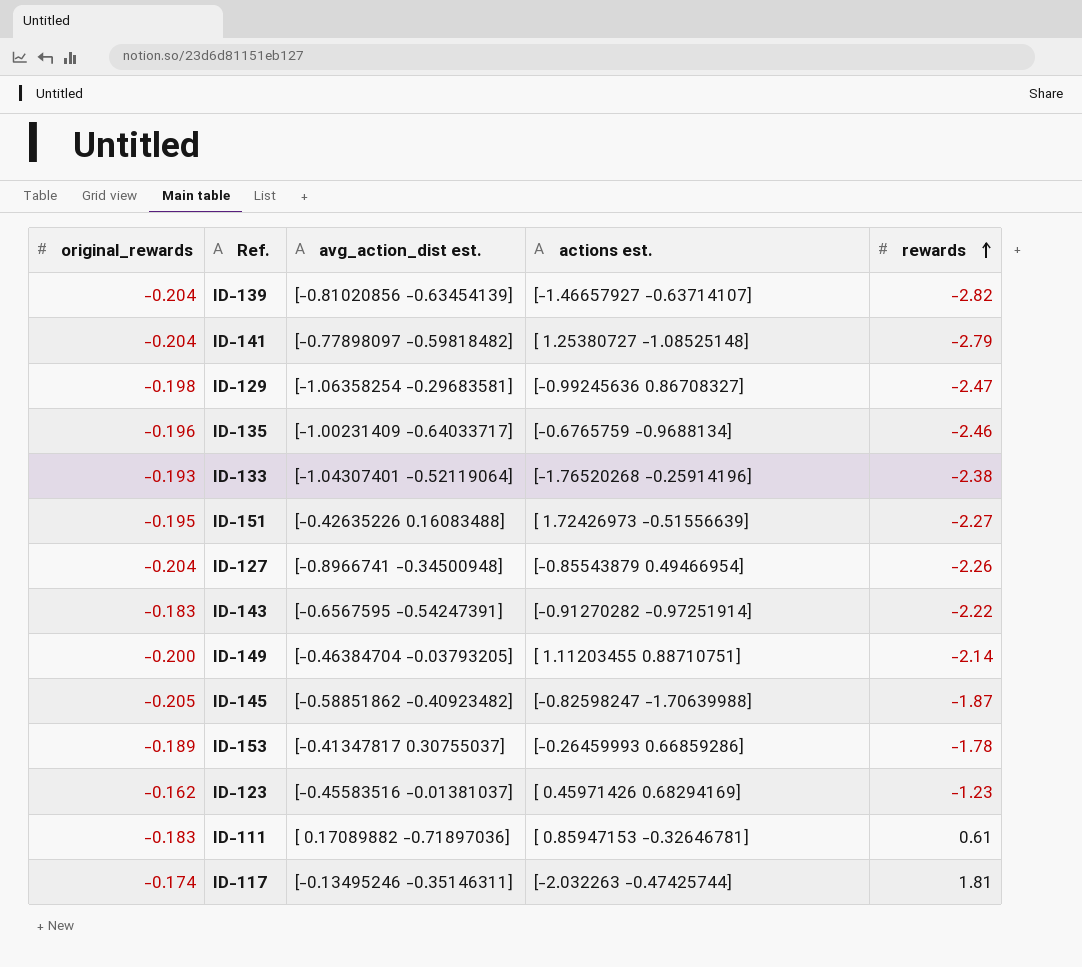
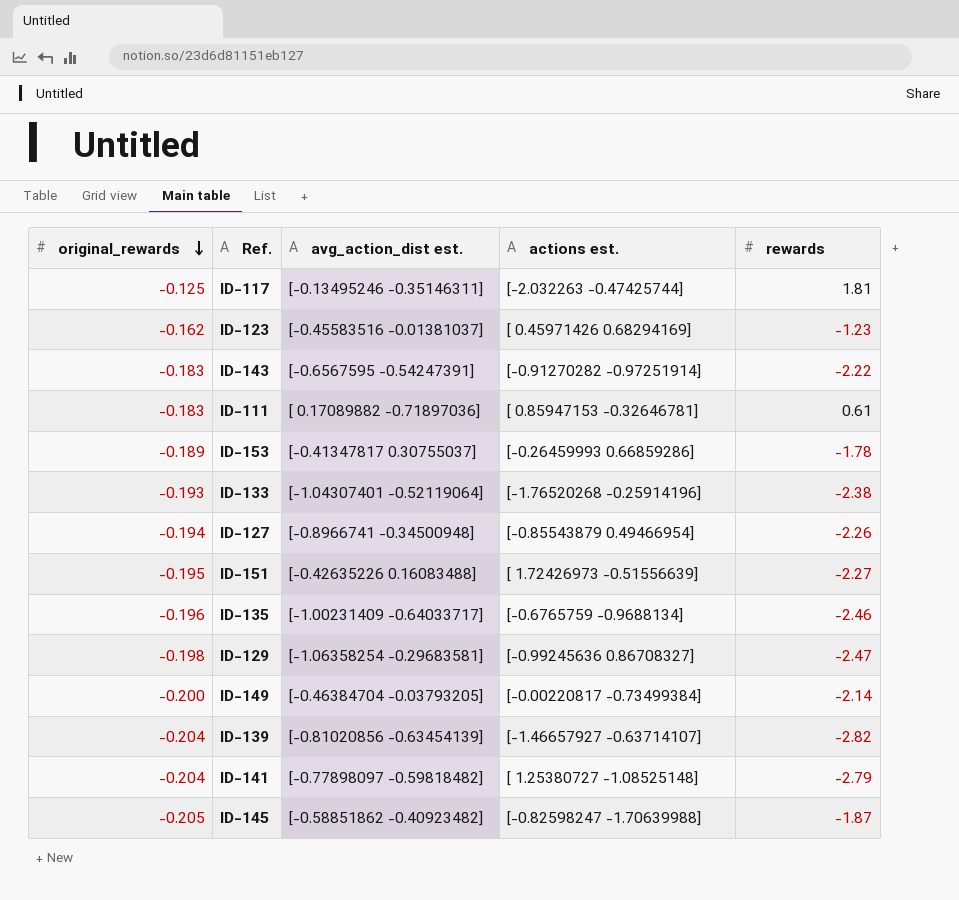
row order: rewards ascending -> original_rewards descending
ID-117 | original_rewards: -0.174 -> -0.125
ID-127 | original_rewards: -0.204 -> -0.194
ID-149 | actions est.: [ 1.11203455 0.88710751] -> [-0.00220817 -0.73499384]

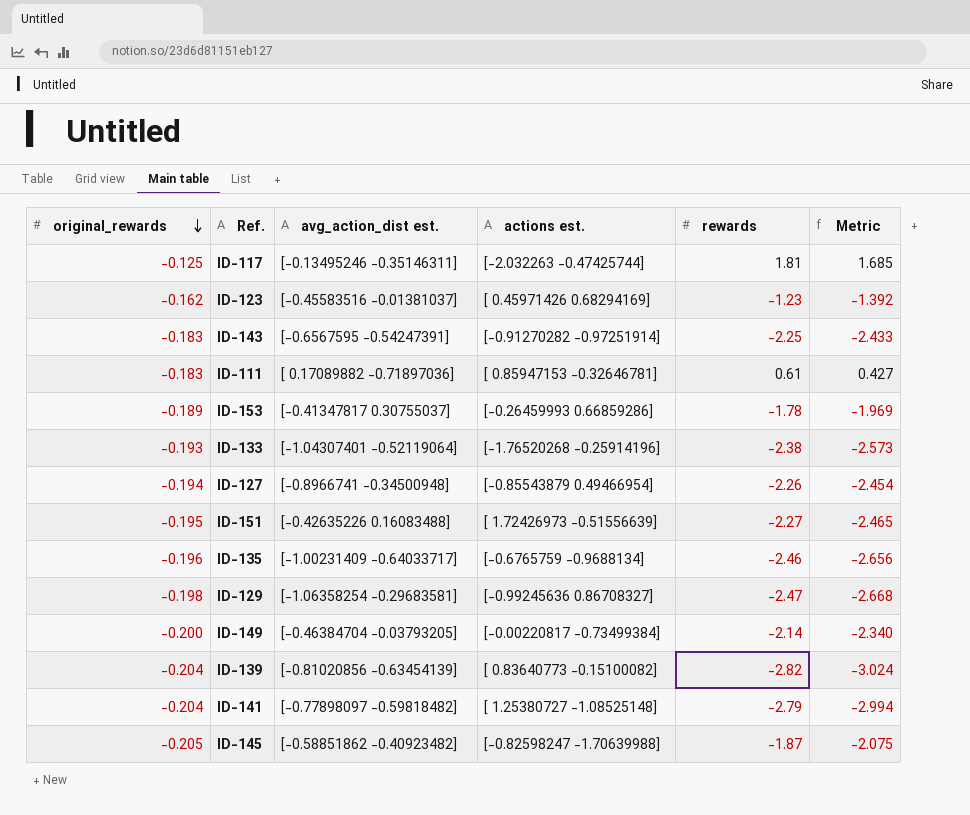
column Metric | formula: none -> [original_rewards] + [rewards]
ID-143 | rewards: -2.22 -> -2.25
ID-139 | actions est.: [-1.46657927 -0.63714107] -> [ 0.83640773 -0.15100082]

